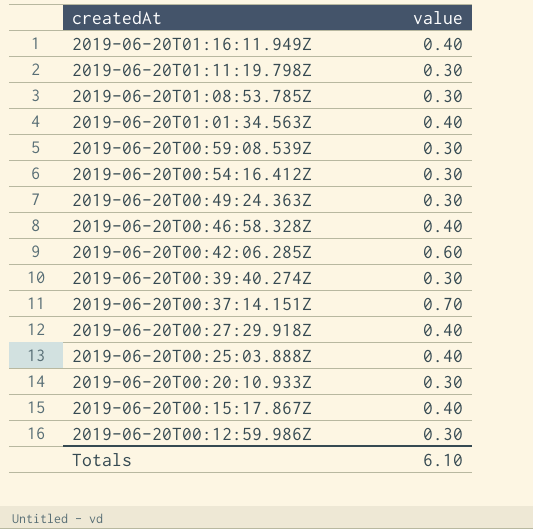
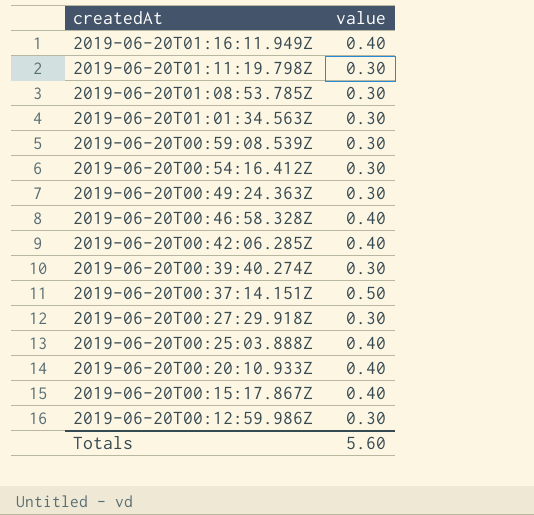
2019-06-20T01:01:34.563Z | value: 0.40 -> 0.30
2019-06-20T00:42:06.285Z | value: 0.60 -> 0.40
2019-06-20T00:37:14.151Z | value: 0.70 -> 0.50
2019-06-20T00:27:29.918Z | value: 0.40 -> 0.30
2019-06-20T00:20:10.933Z | value: 0.30 -> 0.40
Totals | value: 6.10 -> 5.60

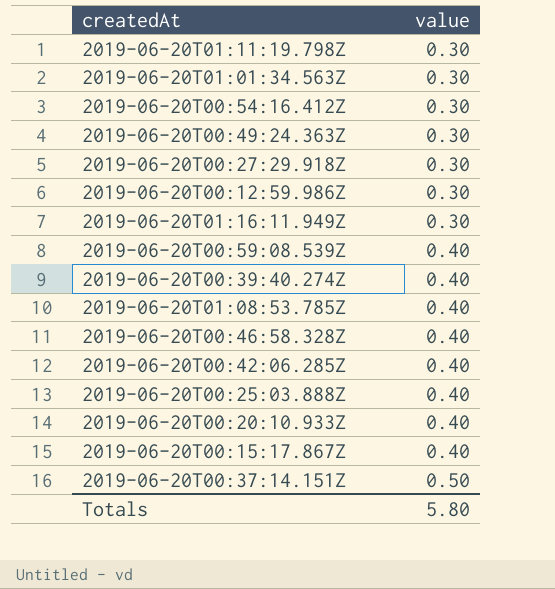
row order: createdAt descending -> value ascending
2019-06-20T01:16:11.949Z | value: 0.40 -> 0.30
2019-06-20T00:59:08.539Z | value: 0.30 -> 0.40
2019-06-20T00:39:40.274Z | value: 0.30 -> 0.40
2019-06-20T01:08:53.785Z | value: 0.30 -> 0.40
Totals | value: 5.60 -> 5.80

